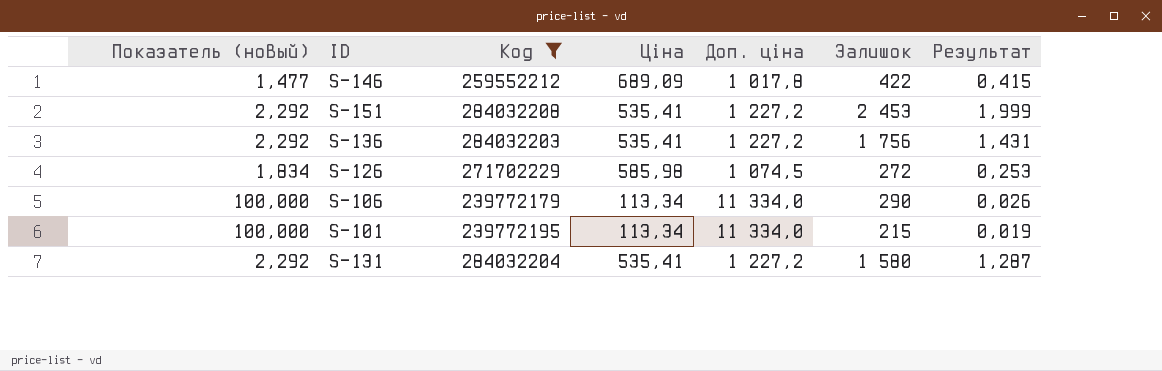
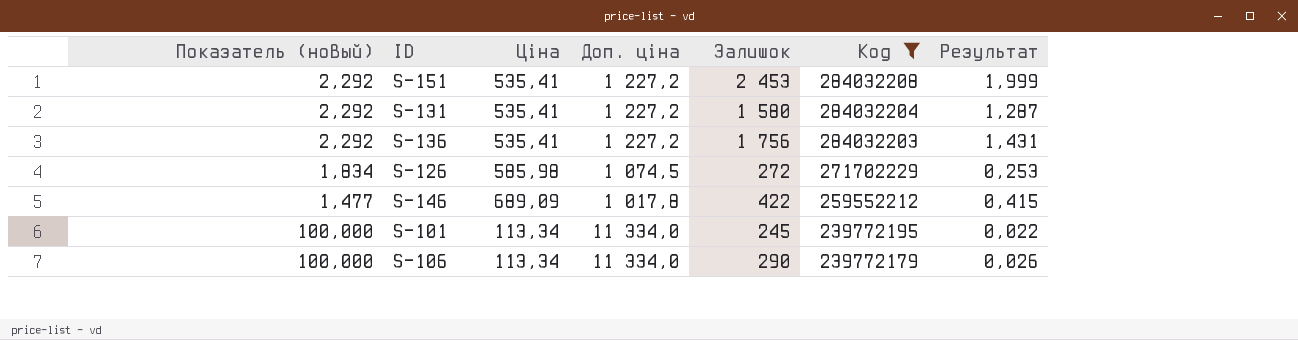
row order: none -> Код descending
column Код | position: 3 -> 6
S-101 | Залишок: 215 -> 245
S-101 | Результат: 0,019 -> 0,022

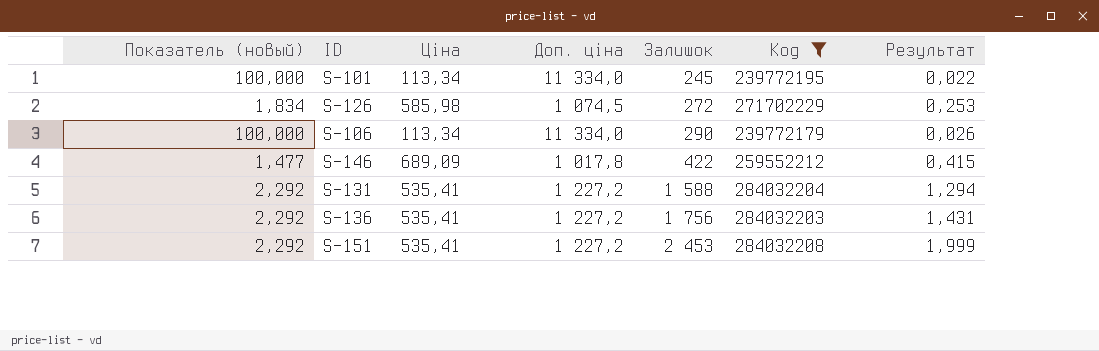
row order: Код descending -> Залишок ascending
S-131 | Залишок: 1 580 -> 1 588
S-131 | Результат: 1,287 -> 1,294

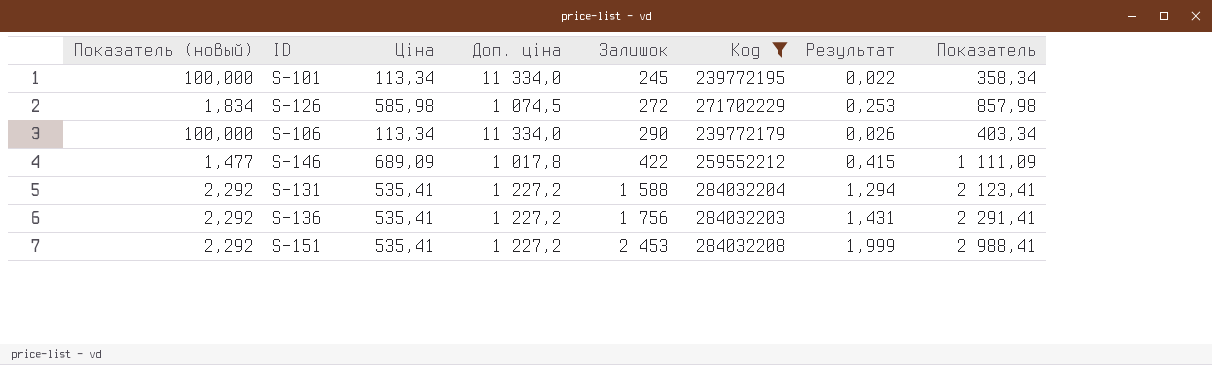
column Показатель | formula: none -> [Ціна] + [Залишок]

